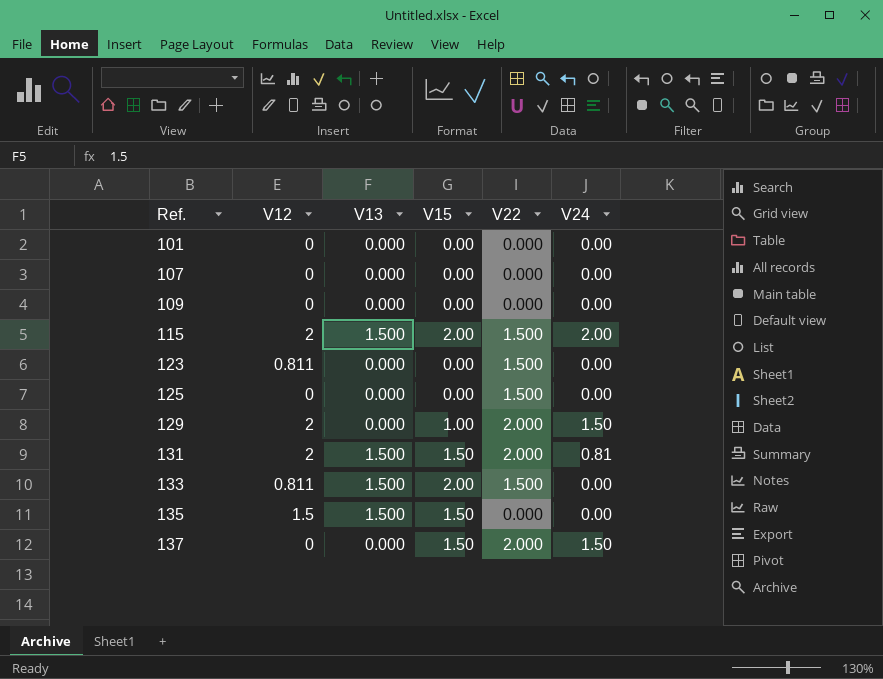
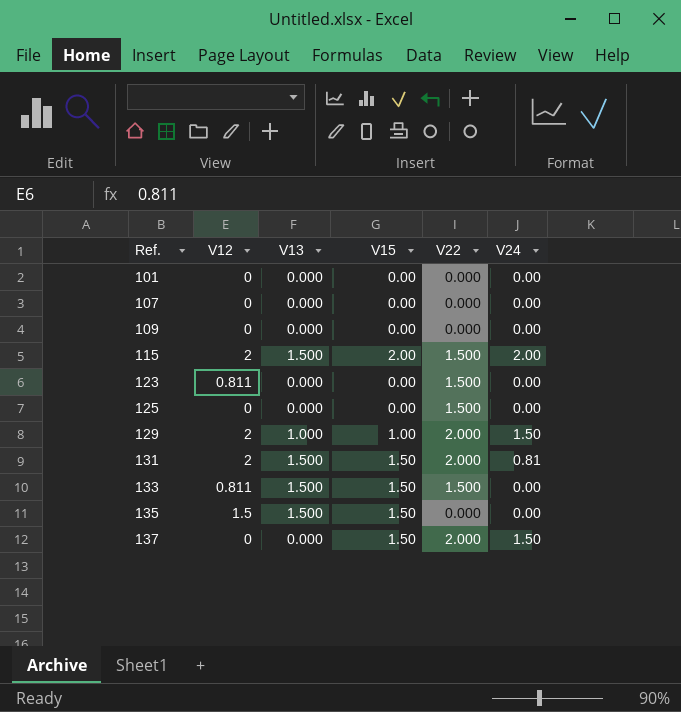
129 | V13: 0.000 -> 1.000
133 | V15: 2.00 -> 1.50

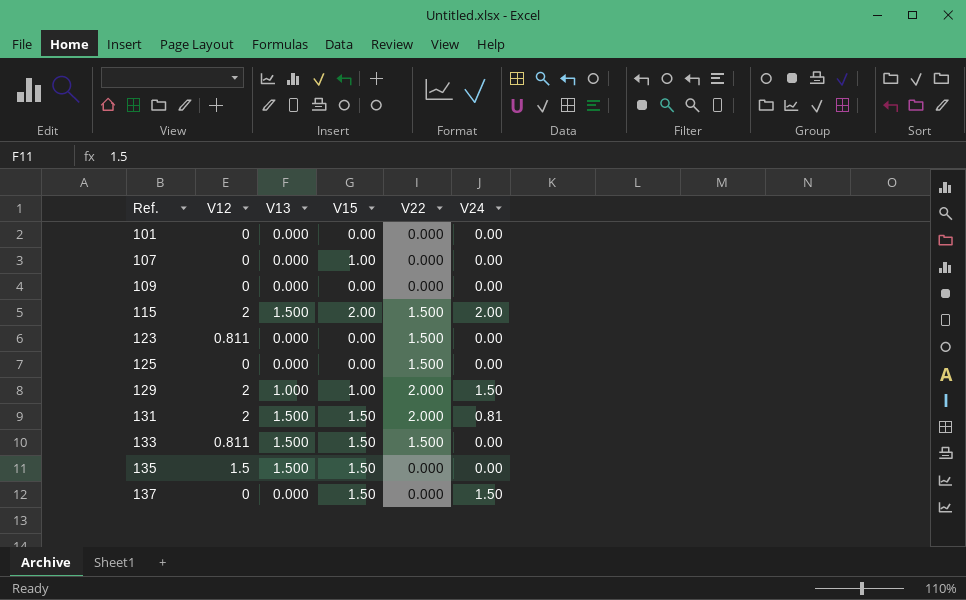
107 | V15: 0.00 -> 1.00
137 | V22: 2.000 -> 0.000

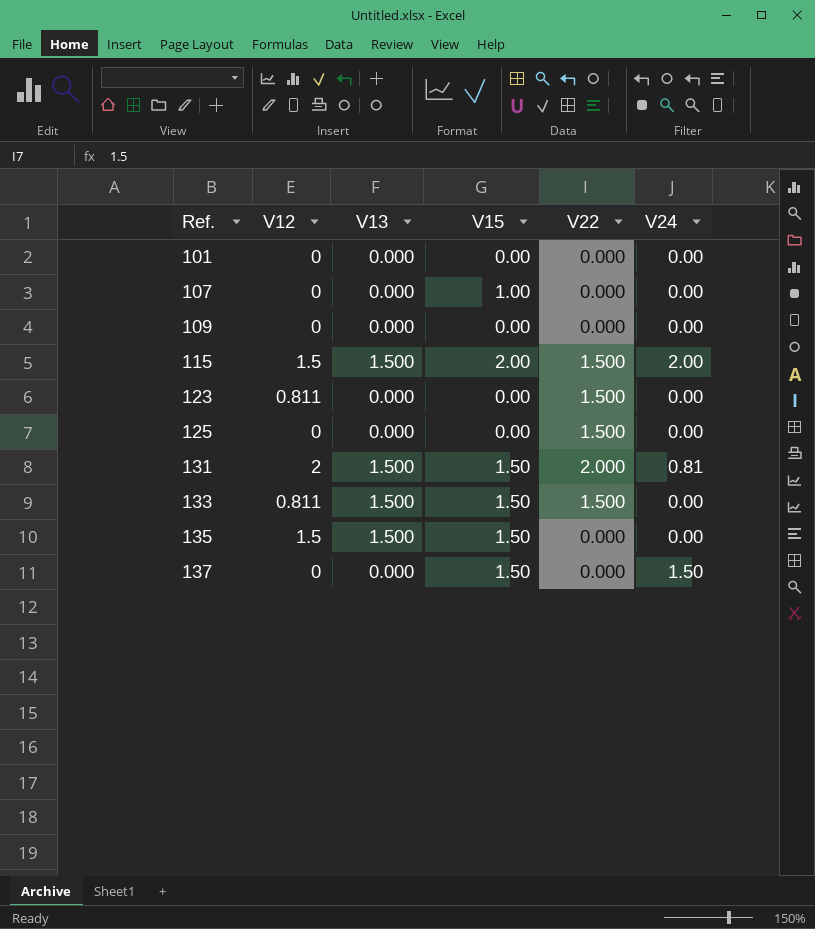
row 129: 2 | 1.000 | 1.00 | 2.000 | 1.50 -> none
115 | V12: 2 -> 1.5

